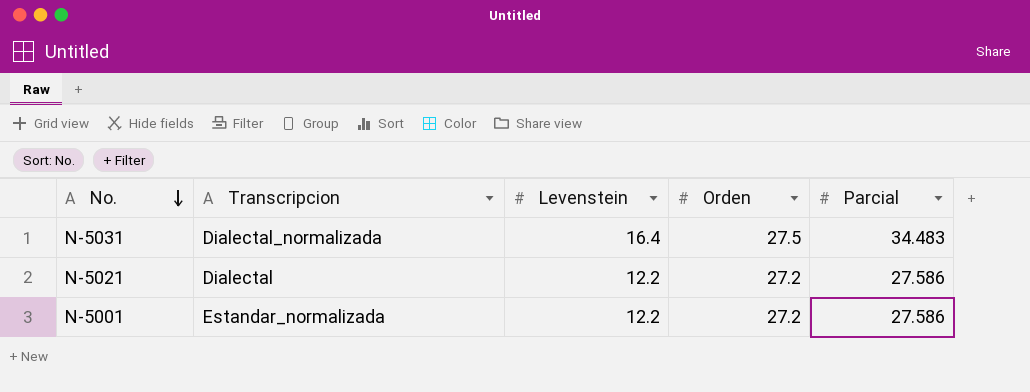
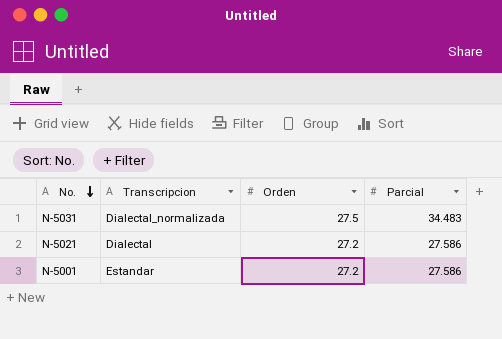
column Levenstein | position: 3 -> none
N-5001 | Transcripcion: Estandar_normalizada -> Estandar

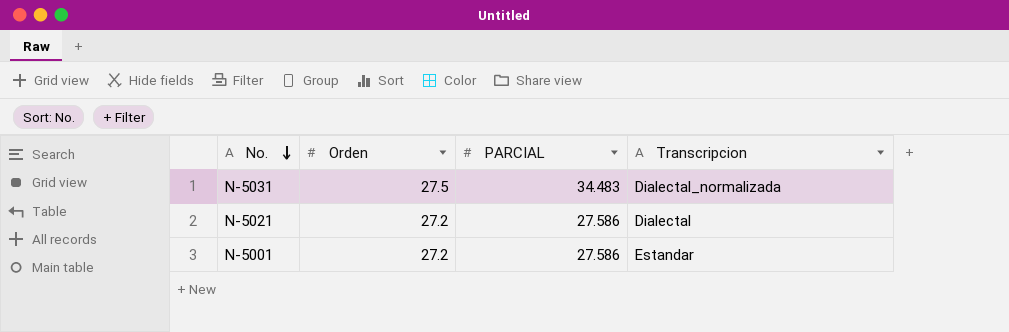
column name: Parcial -> PARCIAL
column Transcripcion | position: 2 -> 4

